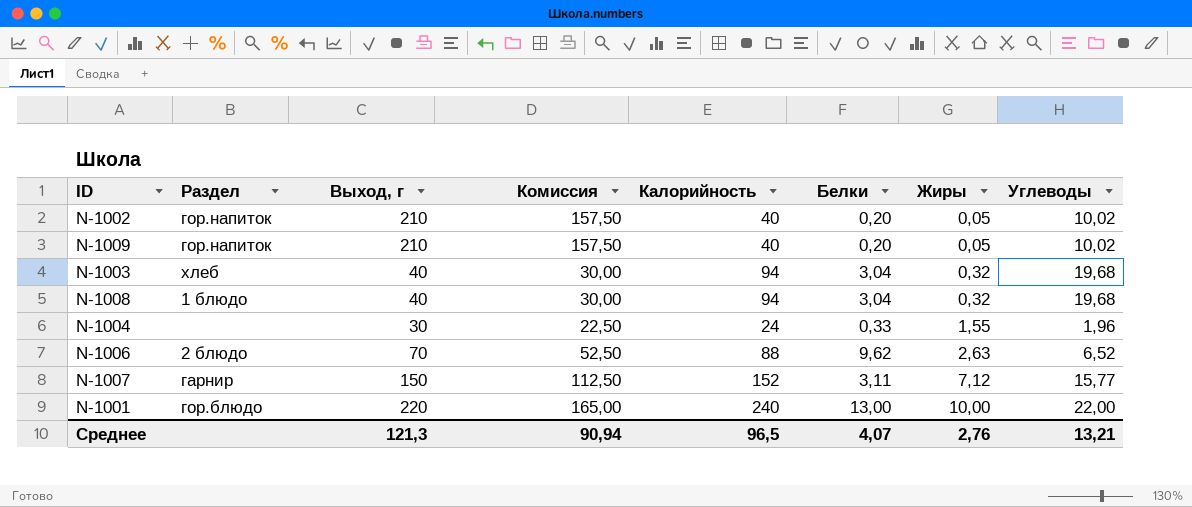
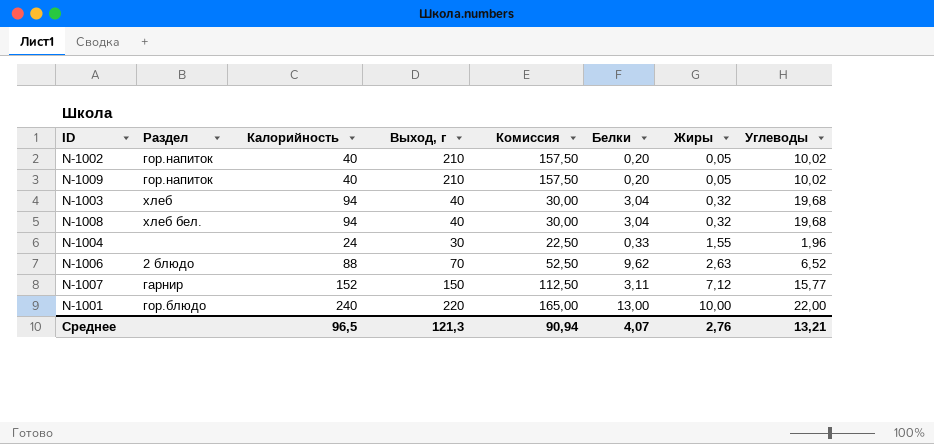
column Калорийность | position: 5 -> 3
N-1008 | Раздел: 1 блюдо -> хлеб бел.

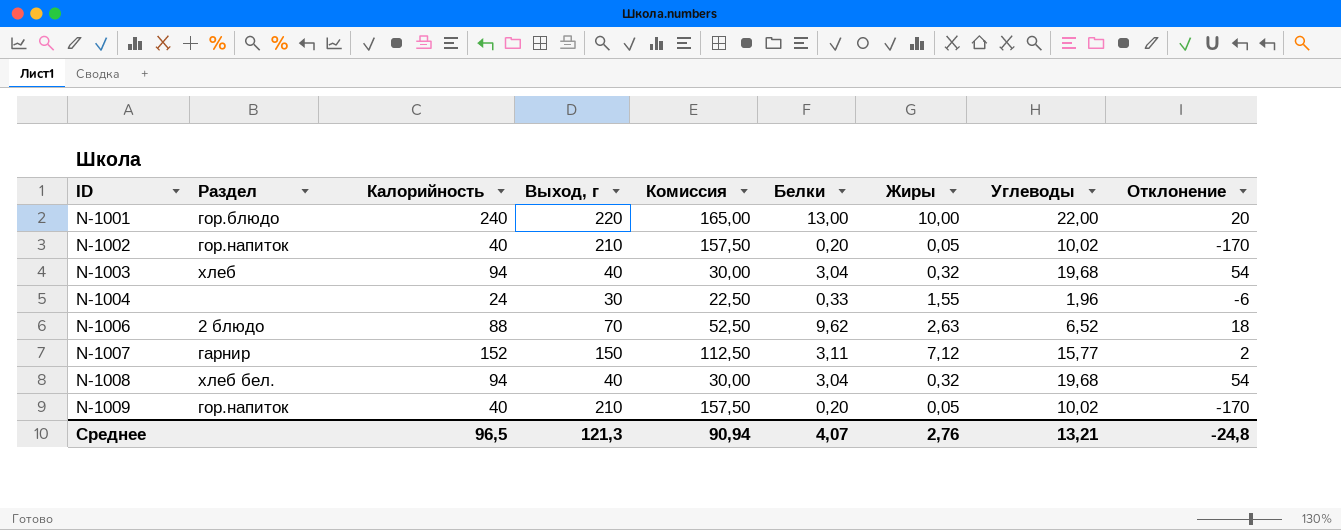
row order: Жиры ascending -> ID ascending
column Отклонение | formula: none -> [Калорийность] - [Выход, г]

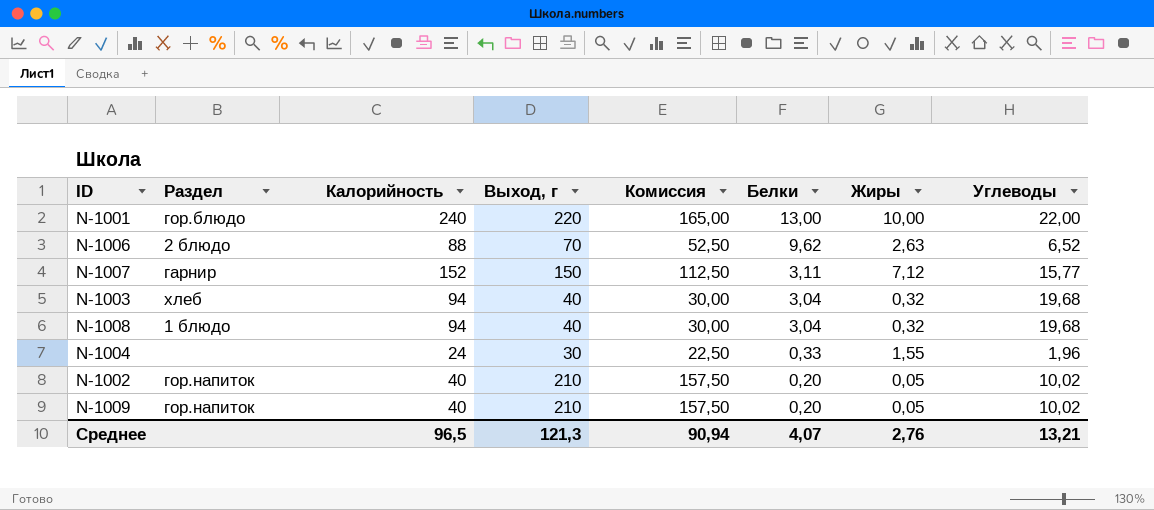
row order: ID ascending -> Белки descending
column Отклонение | formula: [Калорийность] - [Выход, г] -> none
N-1008 | Раздел: хлеб бел. -> 1 блюдо

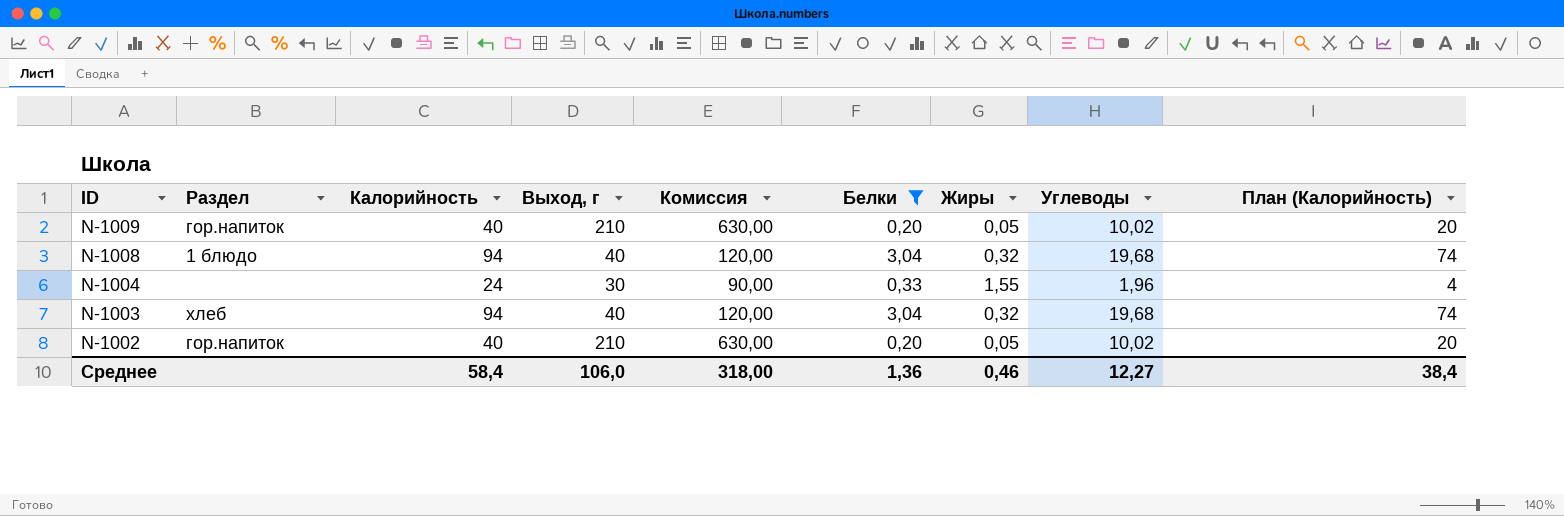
filter: none -> Белки <= 3,04
row order: Белки descending -> ID descending
column Комиссия | formula: [Выход, г] * 0,75 -> [Выход, г] * 3
column План (Калорийность) | formula: none -> [Калорийность] - 20
Среднее | Калорийность: 96,5 -> 58,4
Среднее | Выход, г: 121,3 -> 106,0
Среднее | Комиссия: 90,94 -> 318,00
Среднее | Белки: 4,07 -> 1,36
Среднее | Жиры: 2,76 -> 0,46
Среднее | Углеводы: 13,21 -> 12,27

